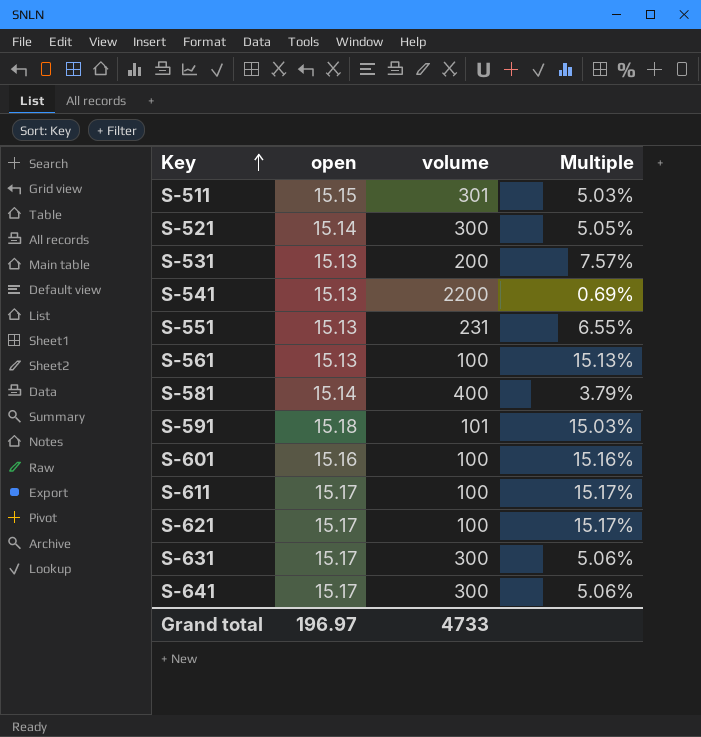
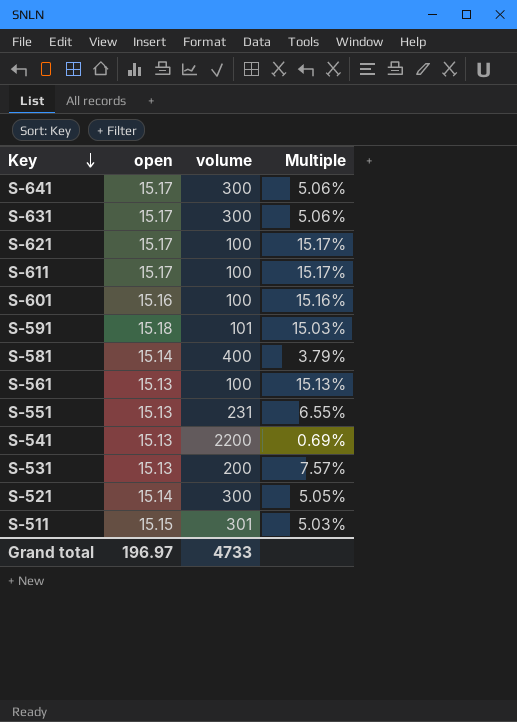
row order: Key ascending -> Key descending

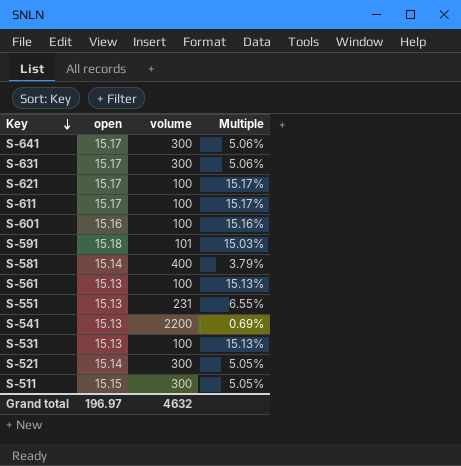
S-531 | volume: 200 -> 100
S-531 | Multiple: 7.57% -> 15.13%
S-511 | volume: 301 -> 300
S-511 | Multiple: 5.03% -> 5.05%
Grand total | volume: 4733 -> 4632

